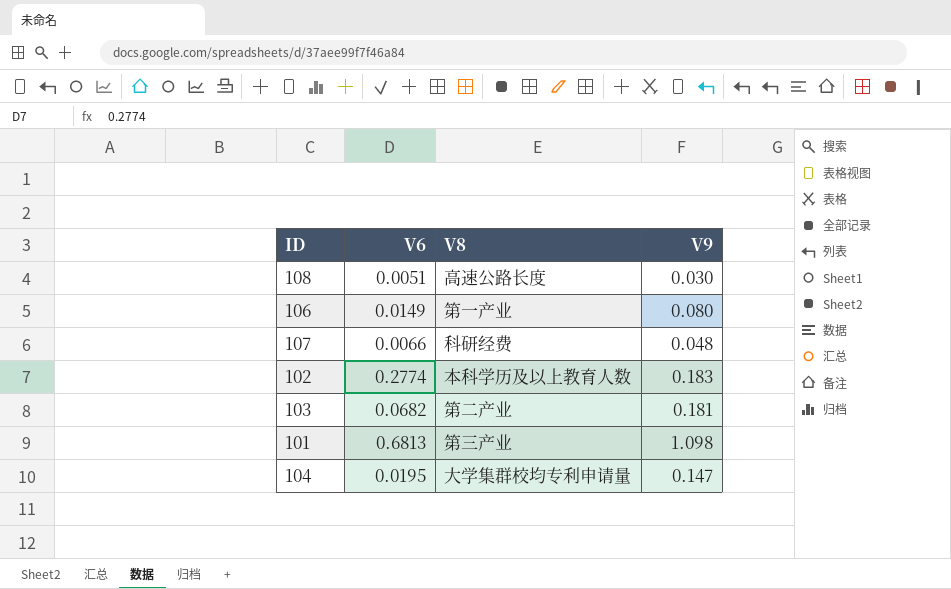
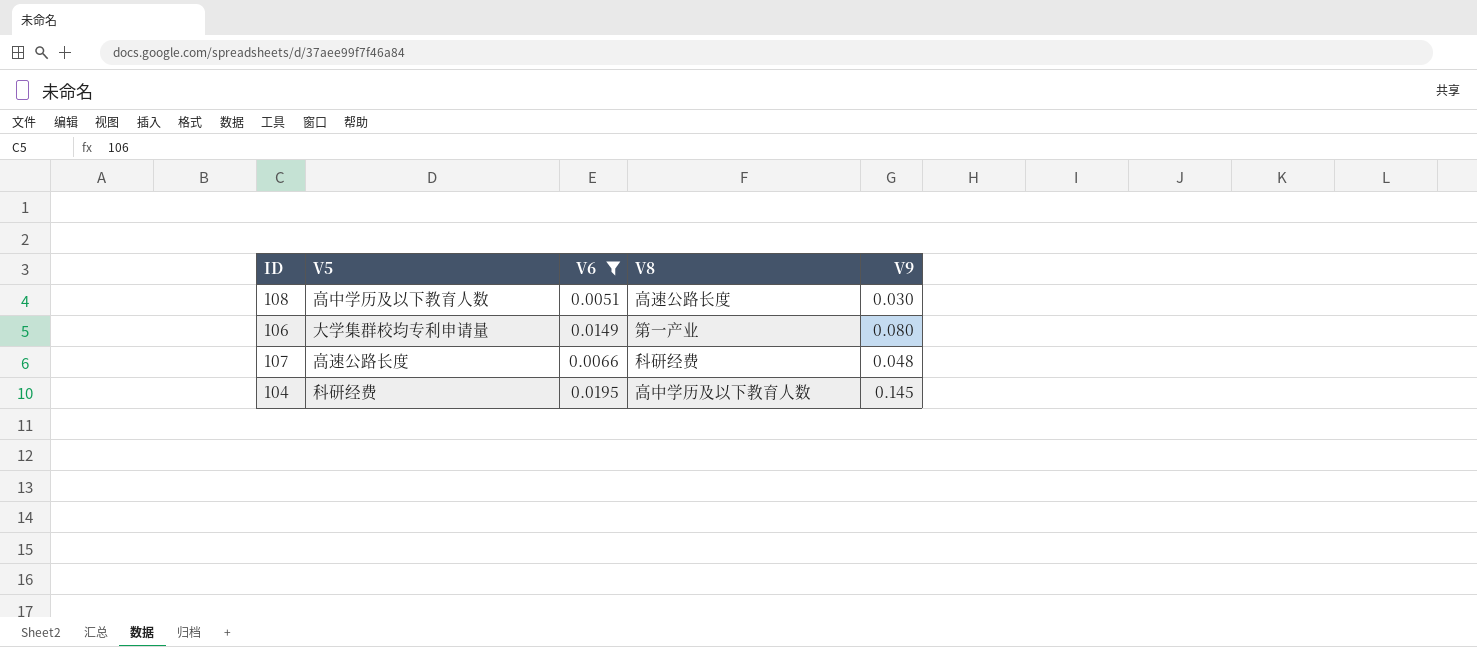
filter: none -> V6 <= 0.0195
column V5 | position: none -> 2
104 | V8: 大学集群校均专利申请量 -> 高中学历及以下教育人数
104 | V9: 0.147 -> 0.145

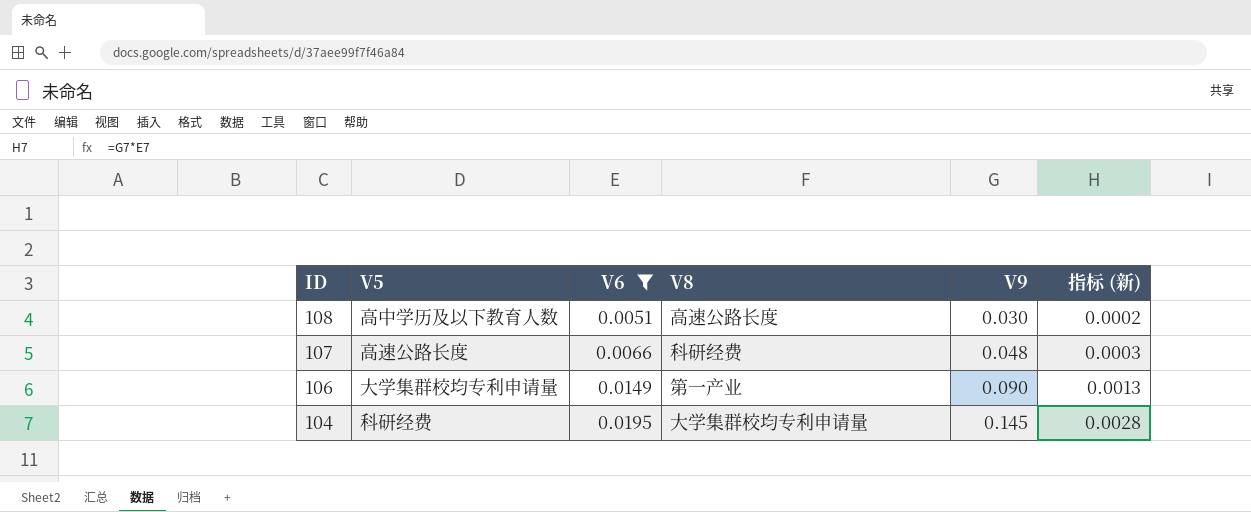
row order: none -> ID descending
column 指标 (新) | formula: none -> [V6] * [V9]
106 | V9: 0.080 -> 0.090
104 | V8: 高中学历及以下教育人数 -> 大学集群校均专利申请量

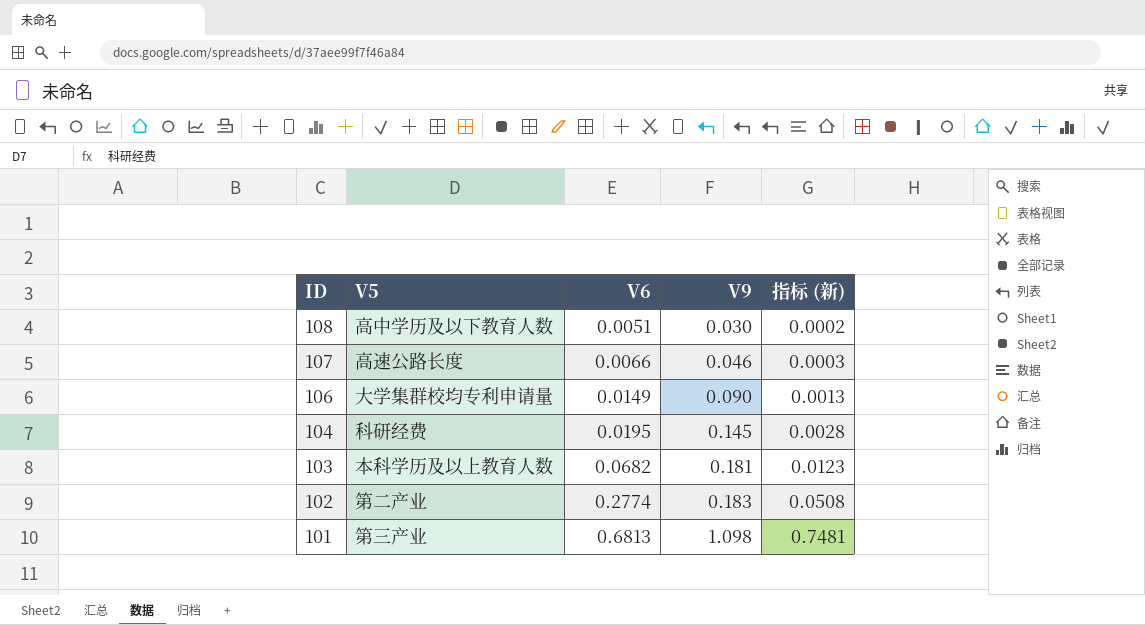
filter: V6 <= 0.0195 -> none
column V8 | position: 4 -> none
107 | V9: 0.048 -> 0.046

